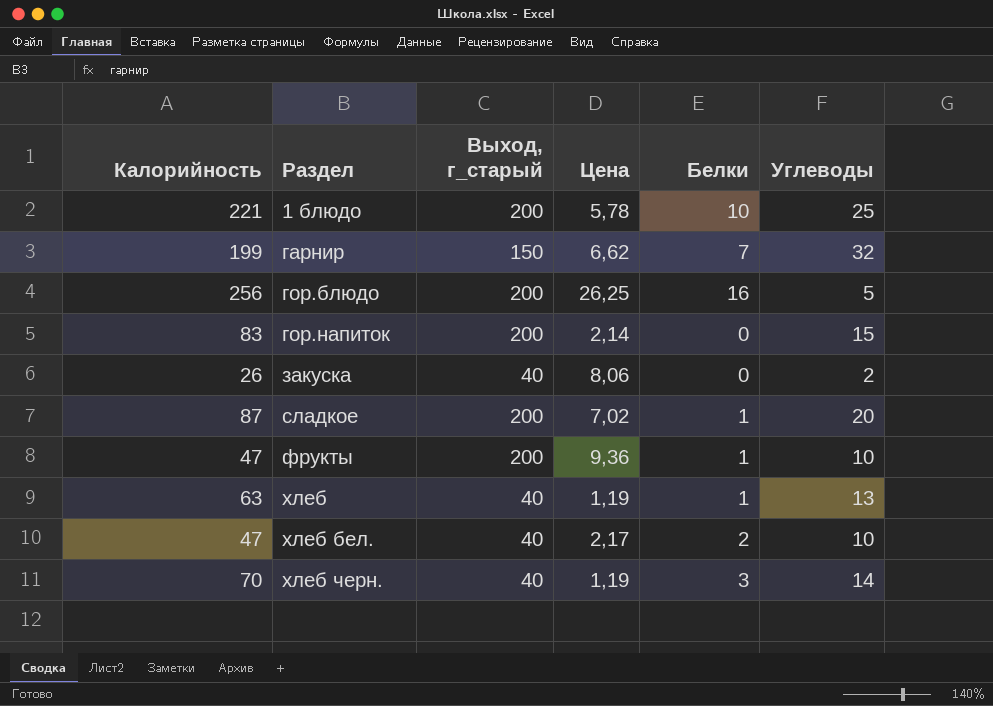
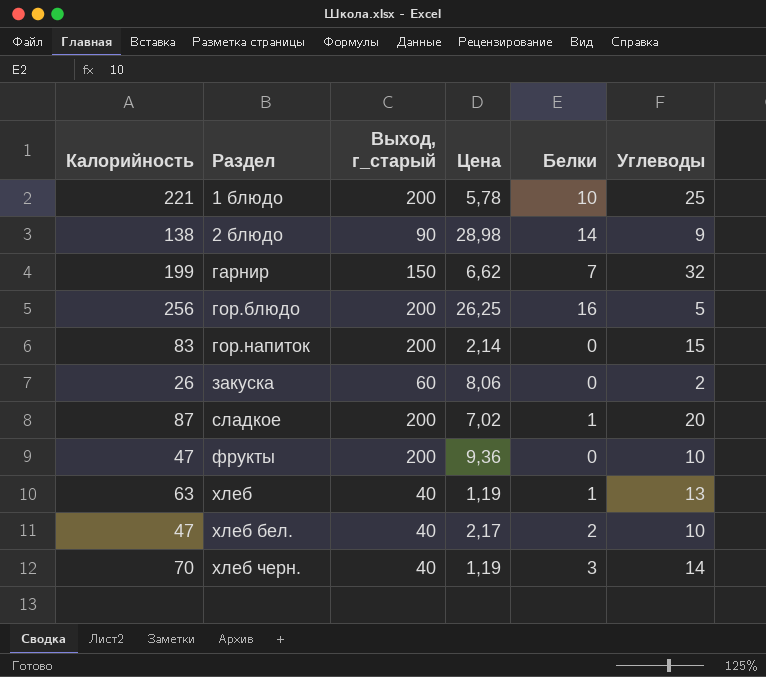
row 2 блюдо: none -> 138 | 90 | 28,98 | 14 | 9
закуска | Выход, г_старый: 40 -> 60
фрукты | Белки: 1 -> 0

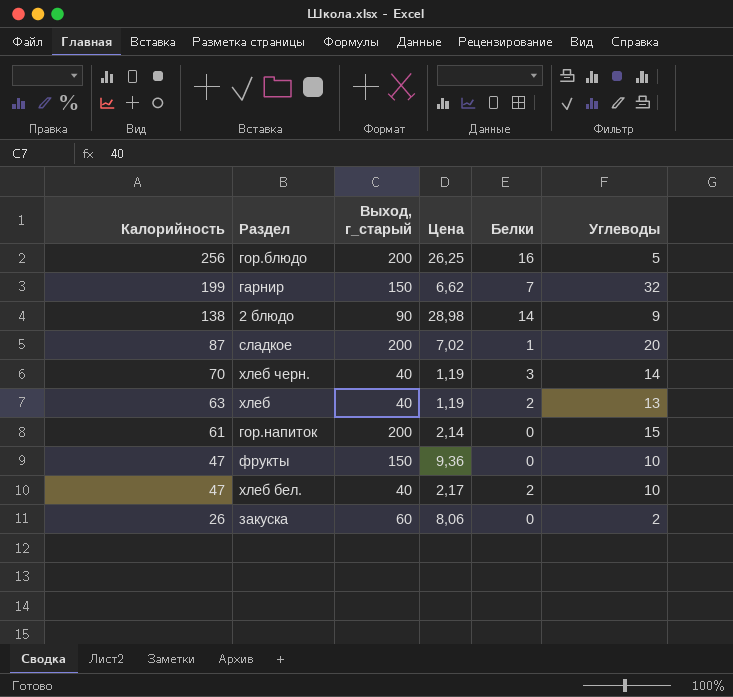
row order: Раздел ascending -> Калорийность descending
row 1 блюдо: 221 | 200 | 5,78 | 10 | 25 -> none
хлеб | Белки: 1 -> 2
гор.напиток | Калорийность: 83 -> 61
фрукты | Выход, г_старый: 200 -> 150

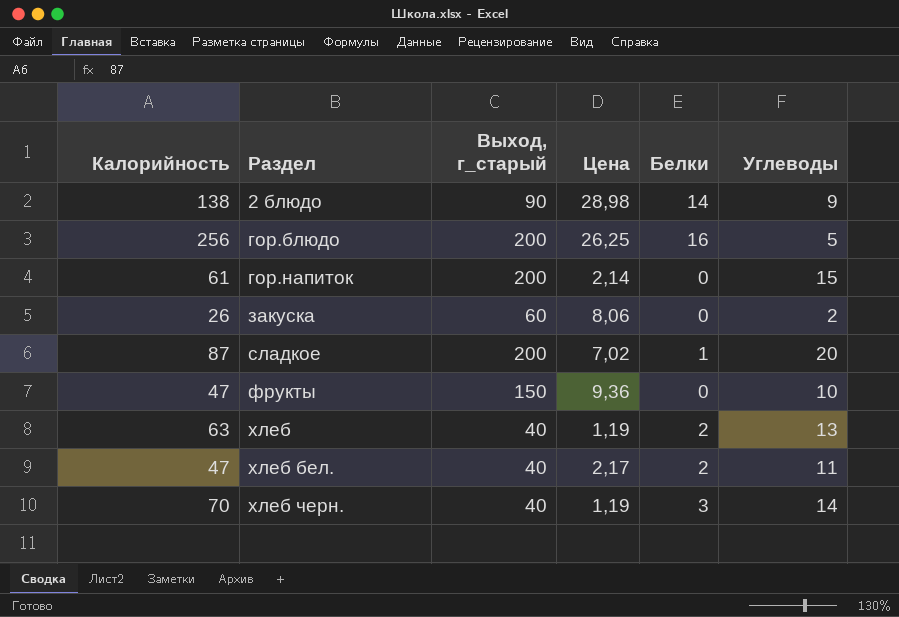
row order: Калорийность descending -> Раздел ascending
row гарнир: 199 | 150 | 6,62 | 7 | 32 -> none
хлеб бел. | Углеводы: 10 -> 11

